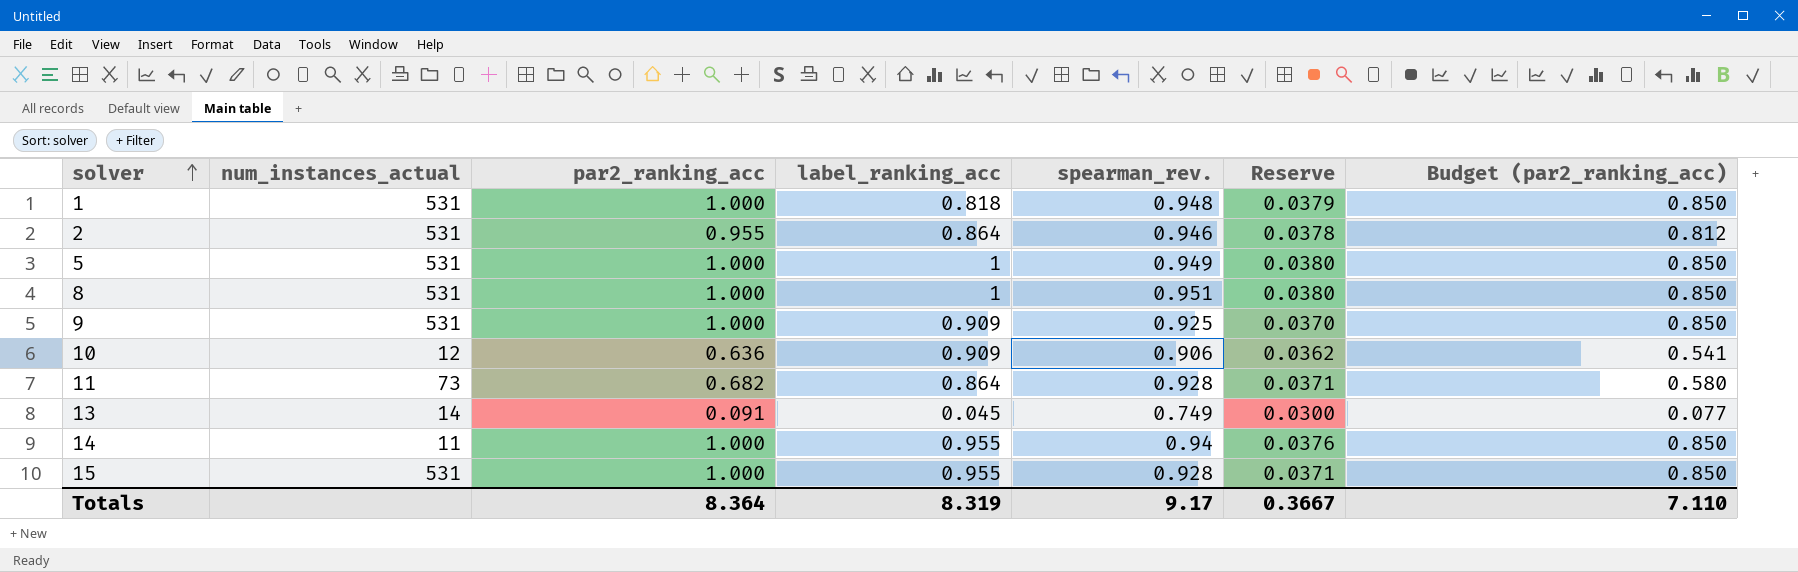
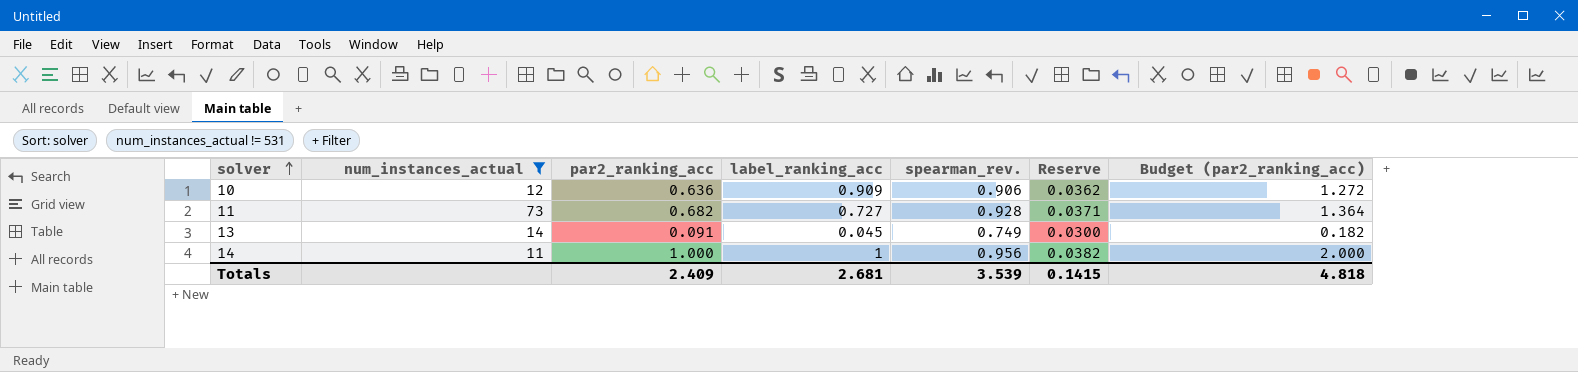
filter: none -> num_instances_actual != 531
column Budget (par2_ranking_acc) | formula: [par2_ranking_acc] * 0.85 -> [par2_ranking_acc] * 2
11 | label_ranking_acc: 0.864 -> 0.727
14 | label_ranking_acc: 0.955 -> 1
14 | spearman_rev.: 0.94 -> 0.956
14 | Reserve: 0.0376 -> 0.0382
Totals | par2_ranking_acc: 8.364 -> 2.409
Totals | label_ranking_acc: 8.319 -> 2.681
Totals | spearman_rev.: 9.17 -> 3.539
Totals | Reserve: 0.3667 -> 0.1415
Totals | Budget (par2_ranking_acc): 7.110 -> 4.818

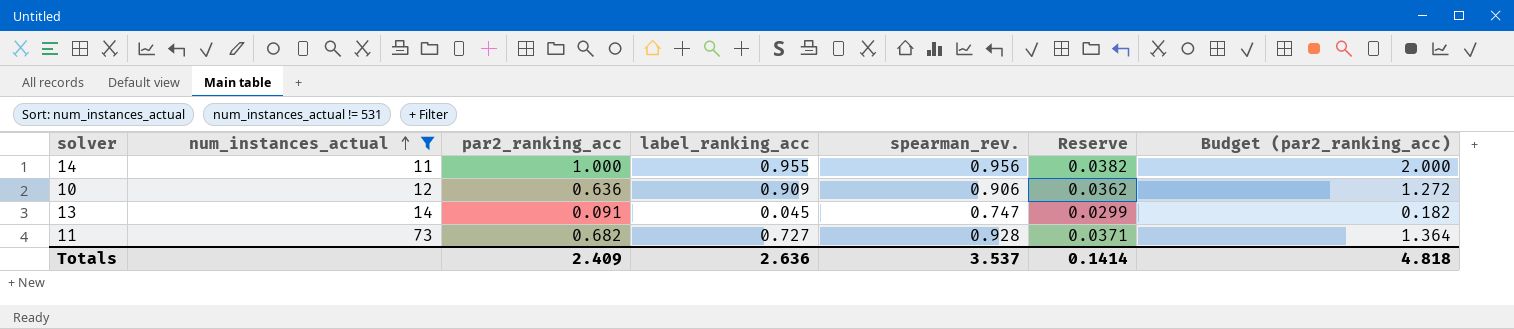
row order: solver ascending -> num_instances_actual ascending
14 | label_ranking_acc: 1 -> 0.955
13 | spearman_rev.: 0.749 -> 0.747
13 | Reserve: 0.0300 -> 0.0299
Totals | label_ranking_acc: 2.681 -> 2.636
Totals | spearman_rev.: 3.539 -> 3.537
Totals | Reserve: 0.1415 -> 0.1414

